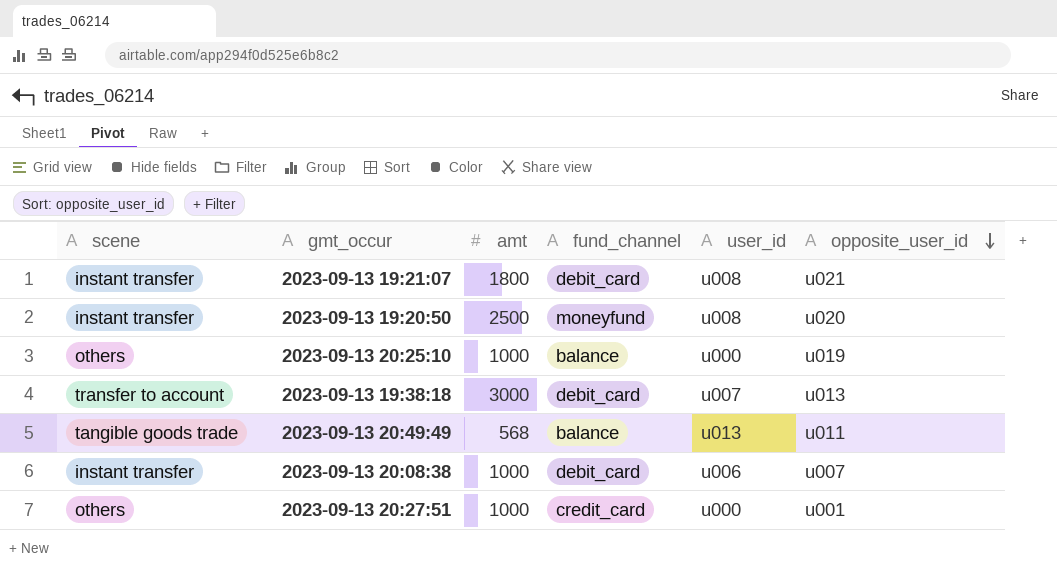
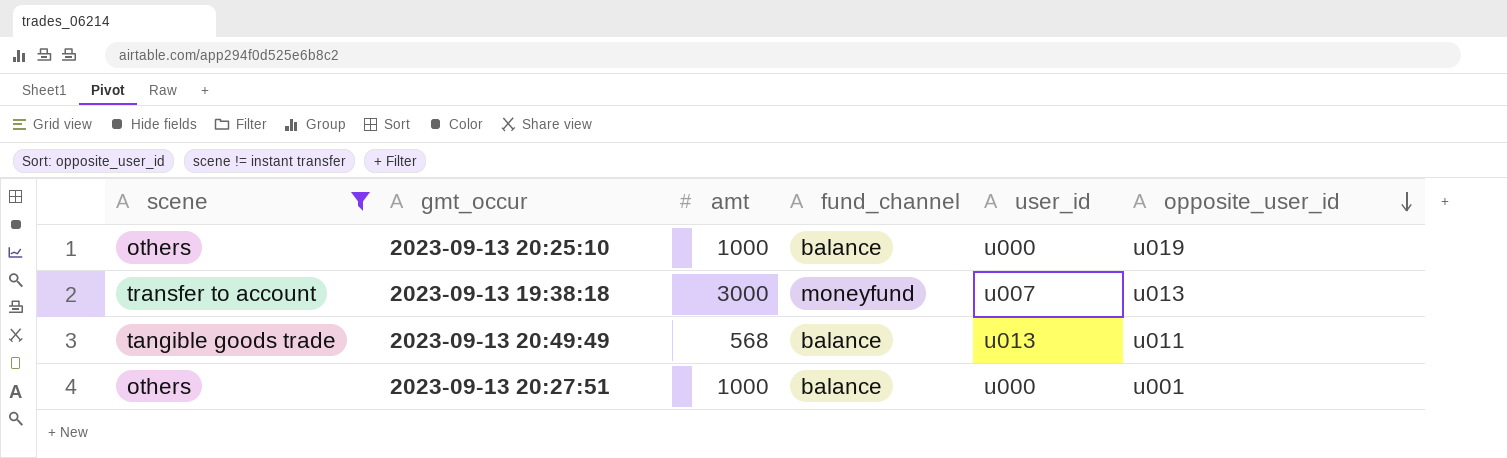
filter: none -> scene != instant transfer
2023-09-13 19:38:18 | fund_channel: debit_card -> moneyfund
2023-09-13 20:27:51 | fund_channel: credit_card -> balance

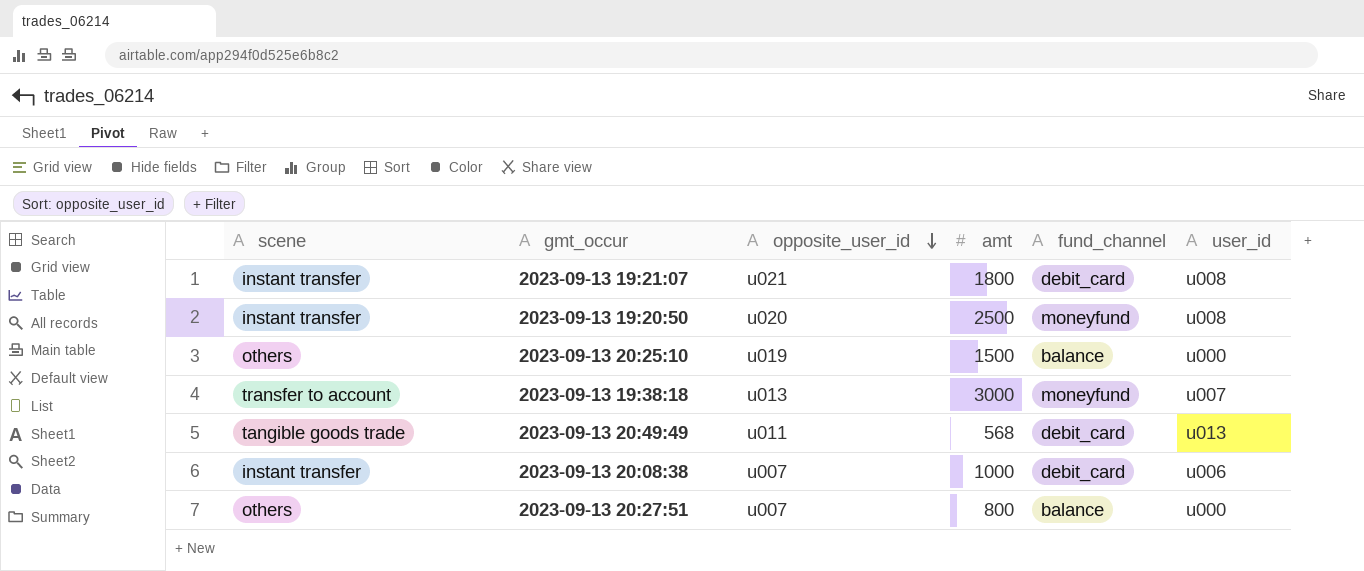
filter: scene != instant transfer -> none
column opposite_user_id | position: 6 -> 3
2023-09-13 20:25:10 | amt: 1000 -> 1500
2023-09-13 20:49:49 | fund_channel: balance -> debit_card
2023-09-13 20:27:51 | opposite_user_id: u001 -> u007
2023-09-13 20:27:51 | amt: 1000 -> 800

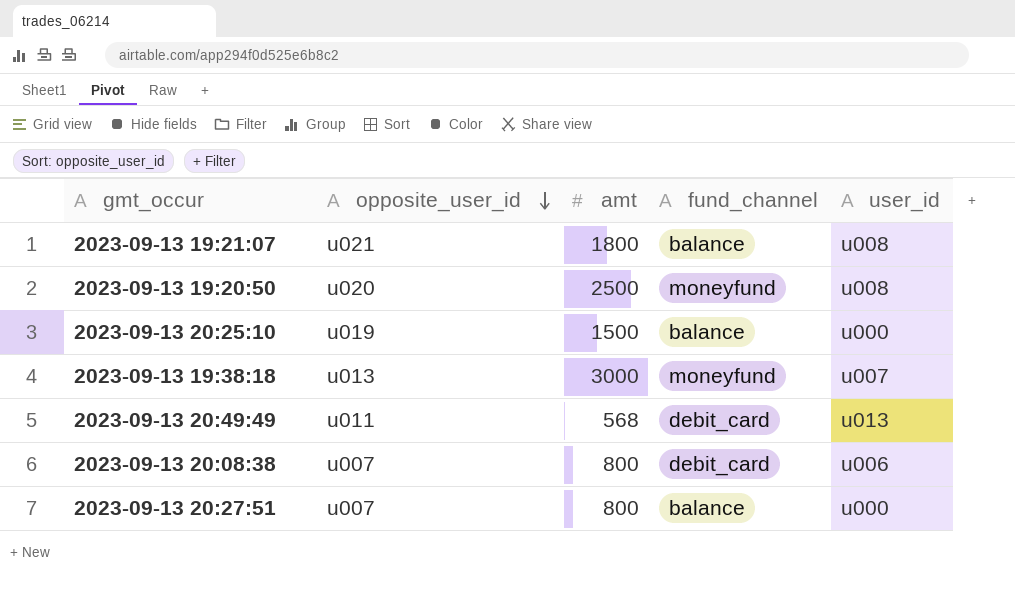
column scene | position: 1 -> none
2023-09-13 19:21:07 | fund_channel: debit_card -> balance
2023-09-13 20:08:38 | amt: 1000 -> 800

